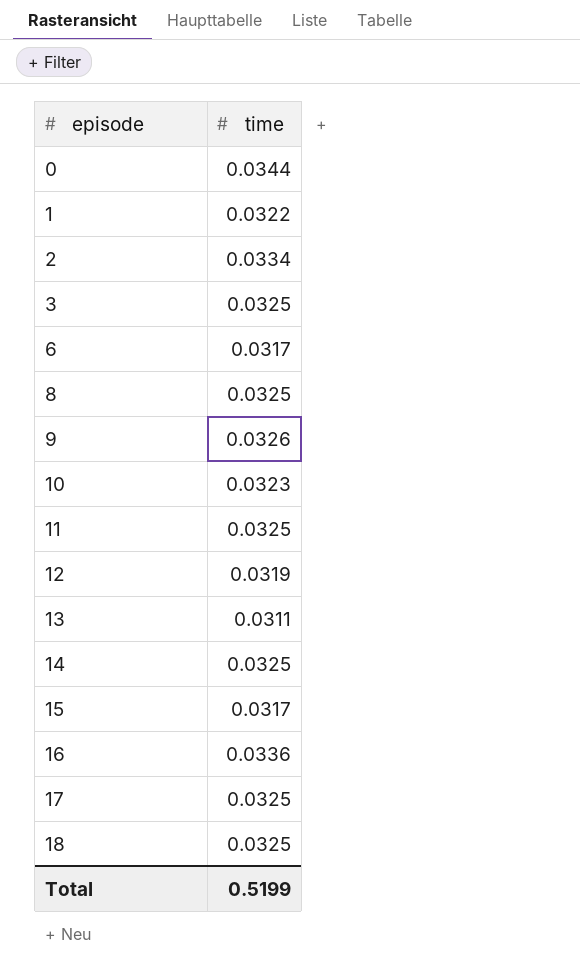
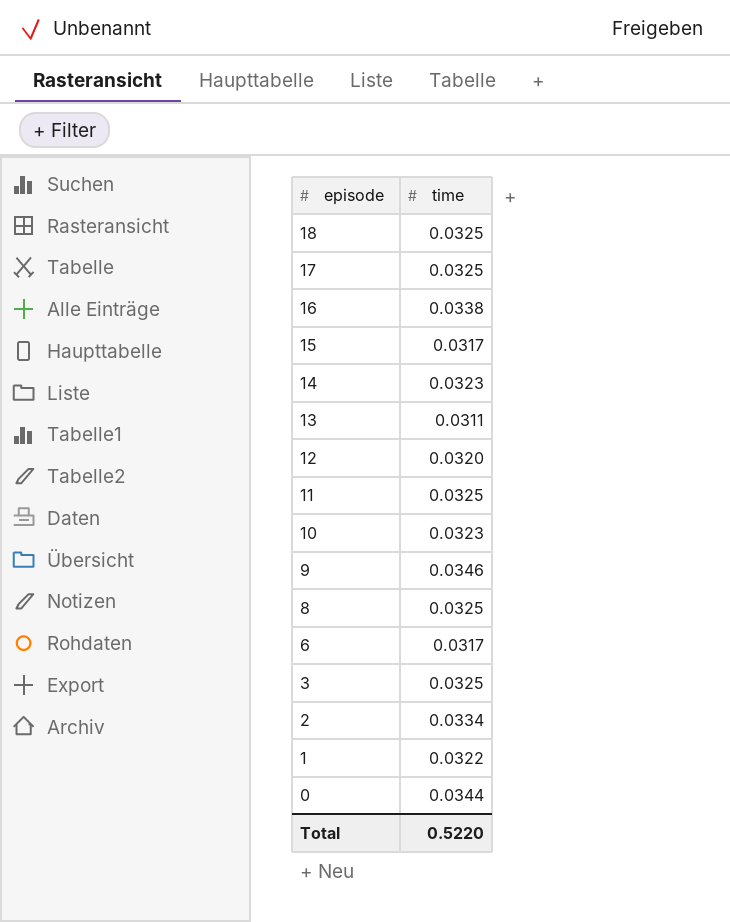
row order: episode ascending -> episode descending
16 | time: 0.0336 -> 0.0338
14 | time: 0.0325 -> 0.0323
12 | time: 0.0319 -> 0.0320
9 | time: 0.0326 -> 0.0346
Total | time: 0.5199 -> 0.5220

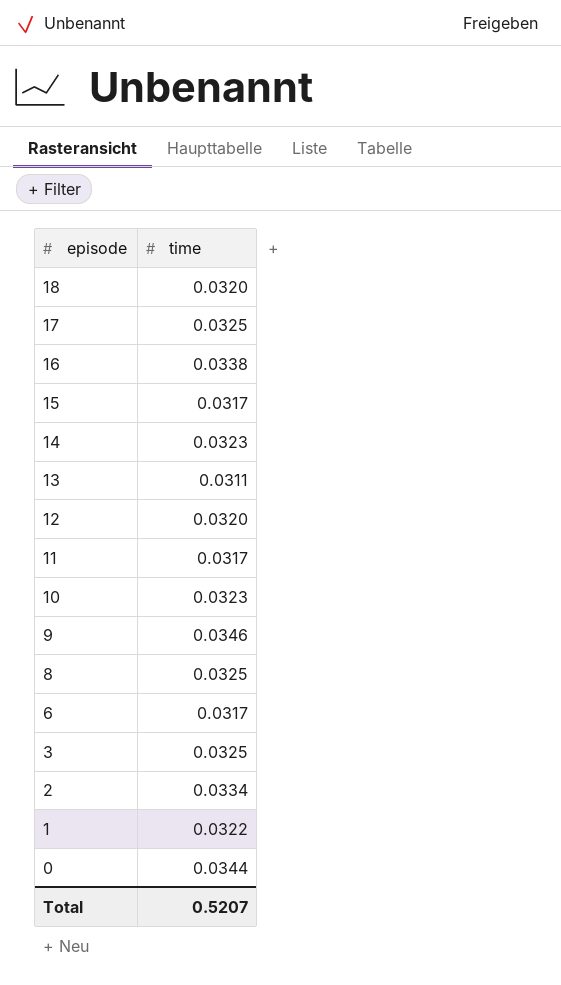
18 | time: 0.0325 -> 0.0320
11 | time: 0.0325 -> 0.0317
Total | time: 0.5220 -> 0.5207

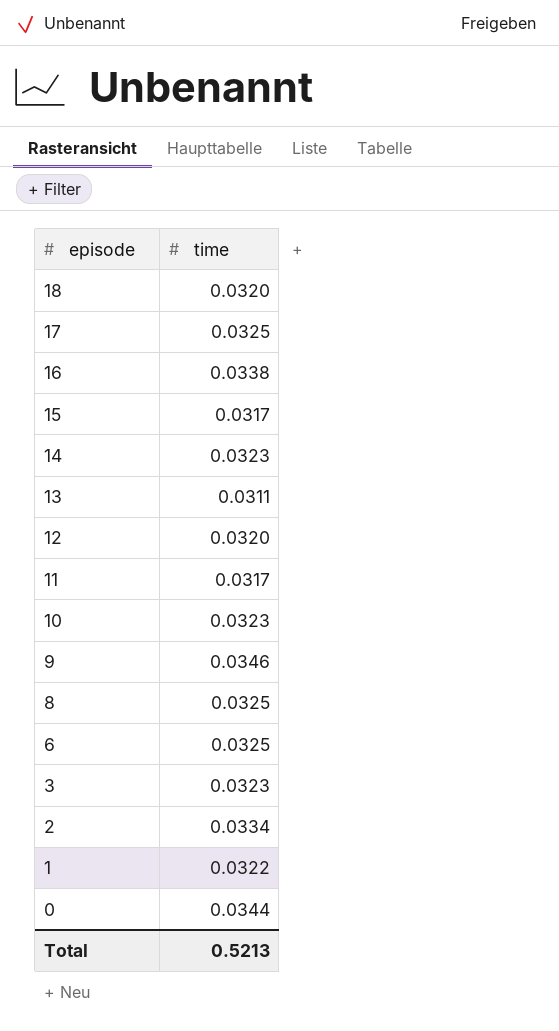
6 | time: 0.0317 -> 0.0325
3 | time: 0.0325 -> 0.0323
Total | time: 0.5207 -> 0.5213

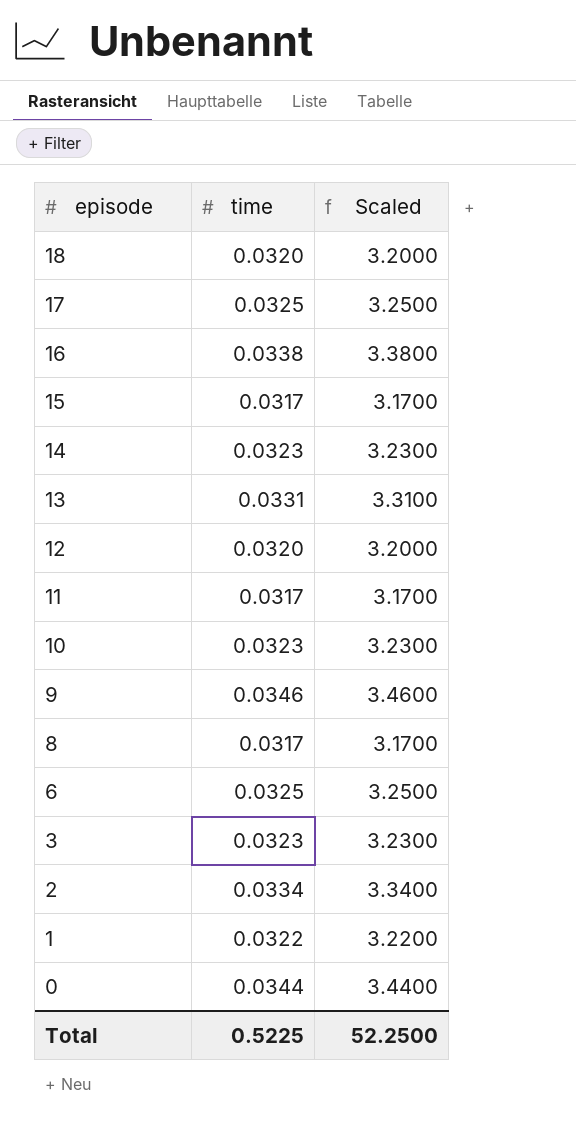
column Scaled | formula: none -> [time] * 100
13 | time: 0.0311 -> 0.0331
8 | time: 0.0325 -> 0.0317
Total | time: 0.5213 -> 0.5225

